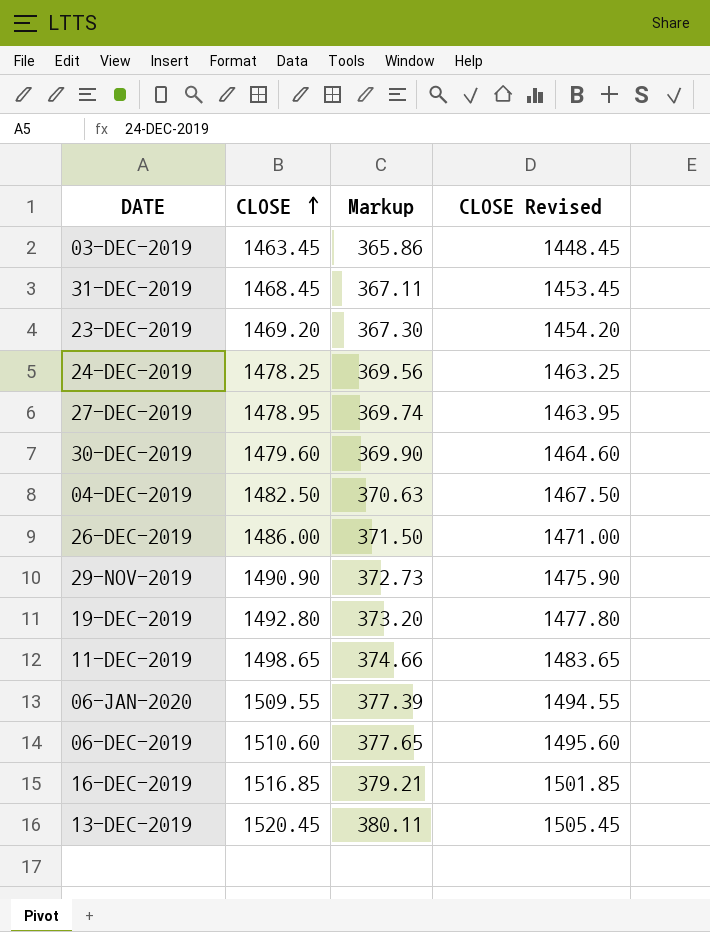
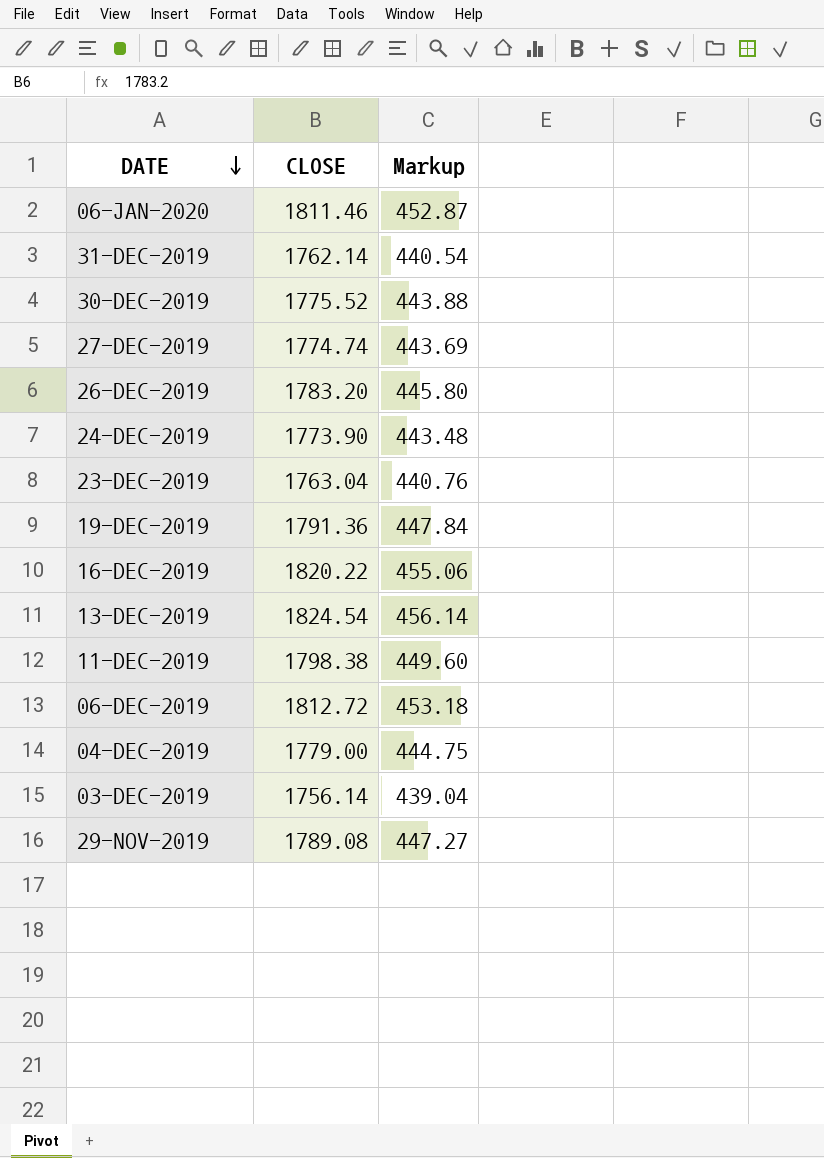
row order: CLOSE ascending -> DATE descending
column CLOSE Revised | formula: [CLOSE] - 15 -> none
06-JAN-2020 | CLOSE: 1509.55 -> 1811.46
06-JAN-2020 | Markup: 377.39 -> 452.87
31-DEC-2019 | CLOSE: 1468.45 -> 1762.14
31-DEC-2019 | Markup: 367.11 -> 440.54
30-DEC-2019 | CLOSE: 1479.60 -> 1775.52
30-DEC-2019 | Markup: 369.90 -> 443.88
27-DEC-2019 | CLOSE: 1478.95 -> 1774.74
27-DEC-2019 | Markup: 369.74 -> 443.69
26-DEC-2019 | CLOSE: 1486.00 -> 1783.20
26-DEC-2019 | Markup: 371.50 -> 445.80
24-DEC-2019 | CLOSE: 1478.25 -> 1773.90
24-DEC-2019 | Markup: 369.56 -> 443.48
23-DEC-2019 | CLOSE: 1469.20 -> 1763.04
23-DEC-2019 | Markup: 367.30 -> 440.76
19-DEC-2019 | CLOSE: 1492.80 -> 1791.36
19-DEC-2019 | Markup: 373.20 -> 447.84
16-DEC-2019 | CLOSE: 1516.85 -> 1820.22
16-DEC-2019 | Markup: 379.21 -> 455.06
13-DEC-2019 | CLOSE: 1520.45 -> 1824.54
13-DEC-2019 | Markup: 380.11 -> 456.14
11-DEC-2019 | CLOSE: 1498.65 -> 1798.38
11-DEC-2019 | Markup: 374.66 -> 449.60
06-DEC-2019 | CLOSE: 1510.60 -> 1812.72
06-DEC-2019 | Markup: 377.65 -> 453.18
04-DEC-2019 | CLOSE: 1482.50 -> 1779.00
04-DEC-2019 | Markup: 370.63 -> 444.75
03-DEC-2019 | CLOSE: 1463.45 -> 1756.14
03-DEC-2019 | Markup: 365.86 -> 439.04
29-NOV-2019 | CLOSE: 1490.90 -> 1789.08
29-NOV-2019 | Markup: 372.73 -> 447.27

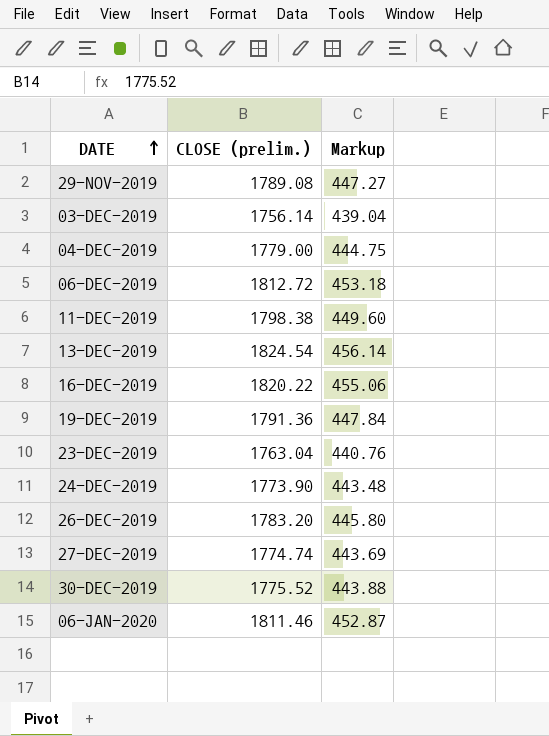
row order: DATE descending -> DATE ascending
column name: CLOSE -> CLOSE (prelim.)
row 31-DEC-2019: 1762.14 | 440.54 -> none

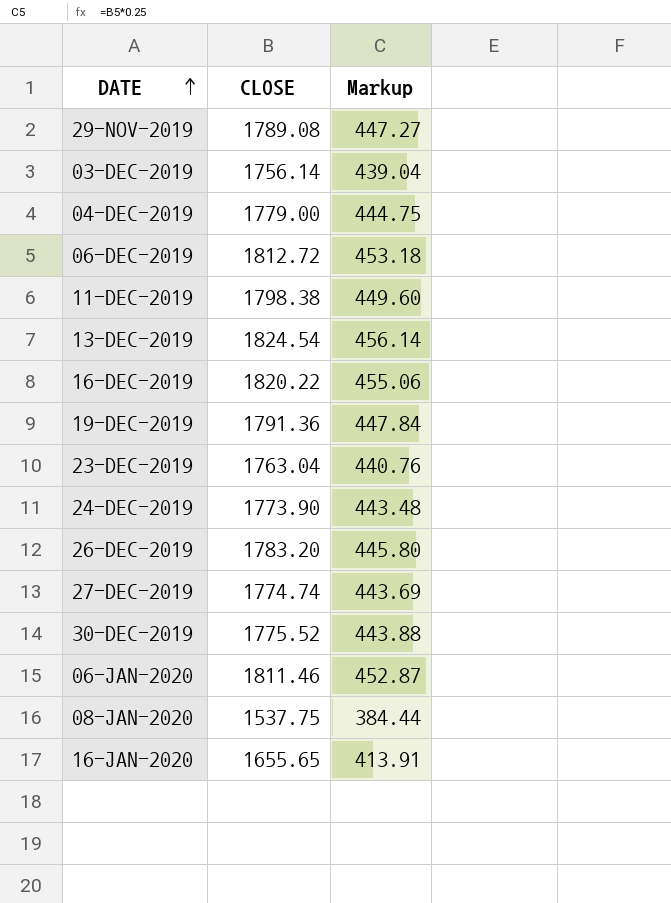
column name: CLOSE (prelim.) -> CLOSE
row 08-JAN-2020: none -> 1537.75 | 384.44
row 16-JAN-2020: none -> 1655.65 | 413.91

